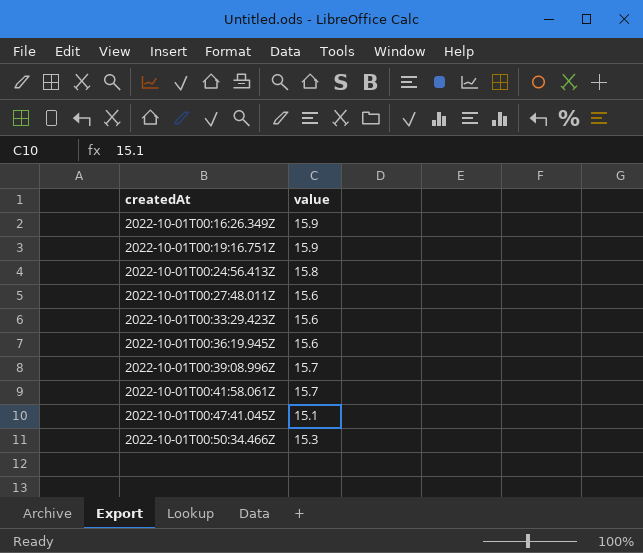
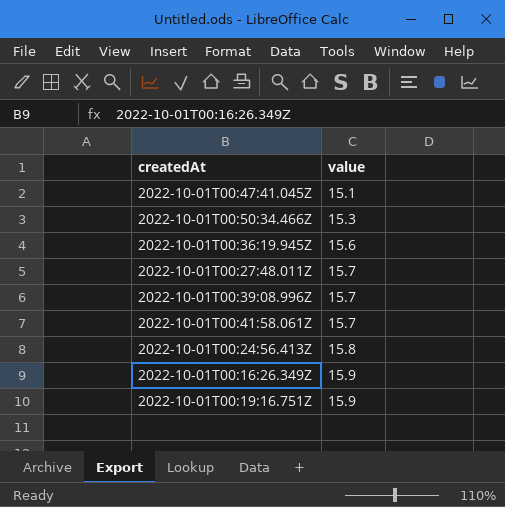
row order: createdAt ascending -> value ascending
row 2022-10-01T00:33:29.423Z: 15.6 -> none
2022-10-01T00:27:48.011Z | value: 15.6 -> 15.7

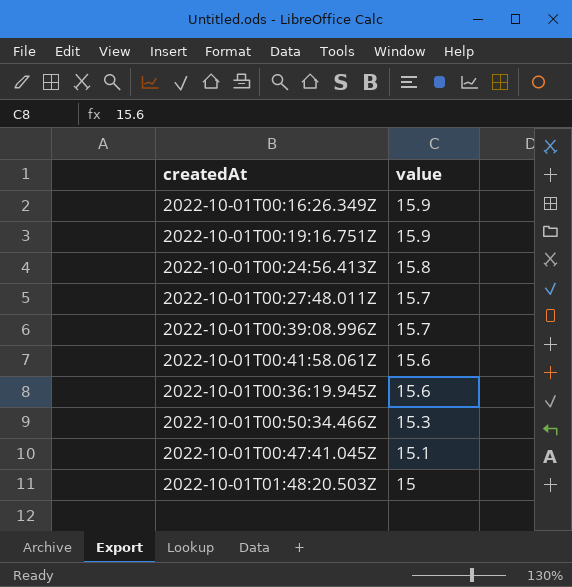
row order: value ascending -> value descending
2022-10-01T00:41:58.061Z | value: 15.7 -> 15.6
row 2022-10-01T01:48:20.503Z: none -> 15

